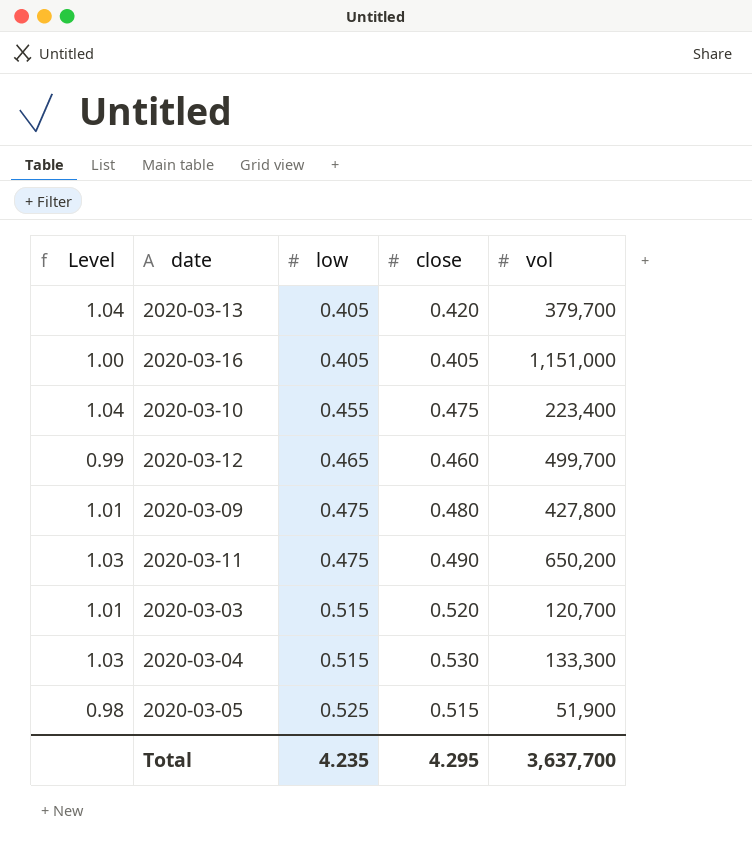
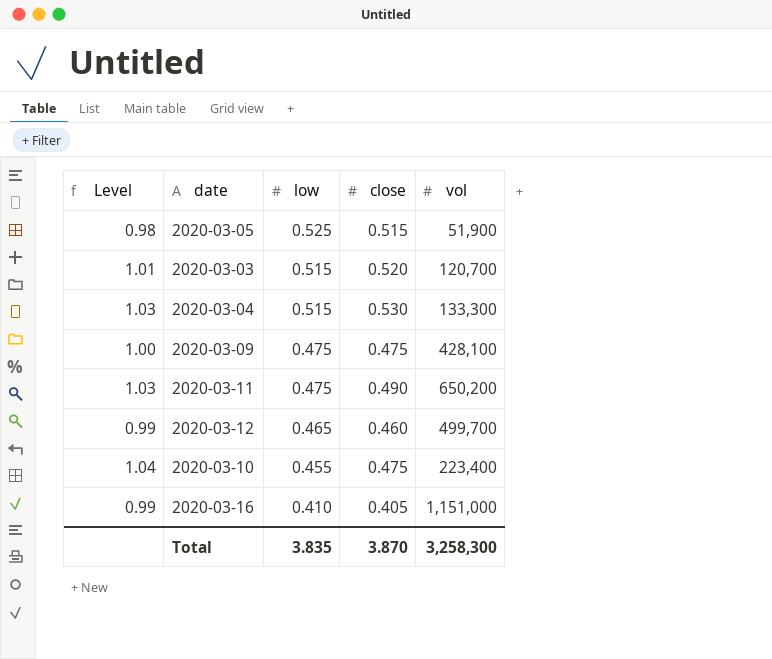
row order: low ascending -> low descending
row 2020-03-13: 1.04 | 0.405 | 0.420 | 379,700 -> none
2020-03-09 | Level: 1.01 -> 1.00
2020-03-09 | close: 0.480 -> 0.475
2020-03-09 | vol: 427,800 -> 428,100
2020-03-16 | Level: 1.00 -> 0.99
2020-03-16 | low: 0.405 -> 0.410
Total | low: 4.235 -> 3.835
Total | close: 4.295 -> 3.870
Total | vol: 3,637,700 -> 3,258,300

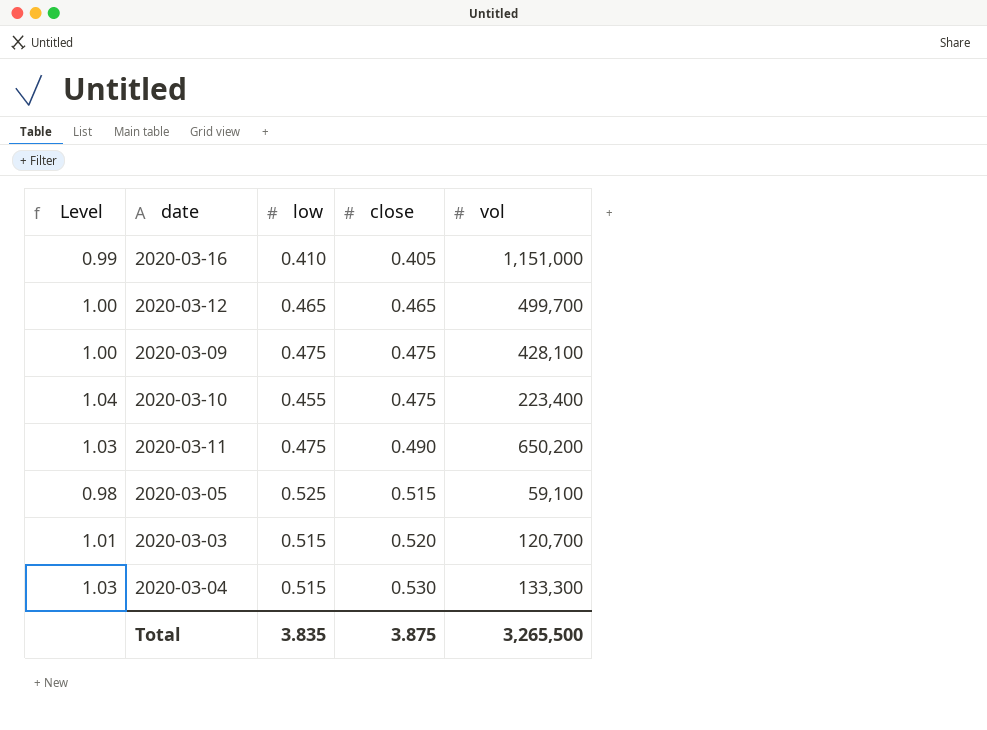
row order: low descending -> close ascending
2020-03-12 | Level: 0.99 -> 1.00
2020-03-12 | close: 0.460 -> 0.465
2020-03-05 | vol: 51,900 -> 59,100
Total | close: 3.870 -> 3.875
Total | vol: 3,258,300 -> 3,265,500

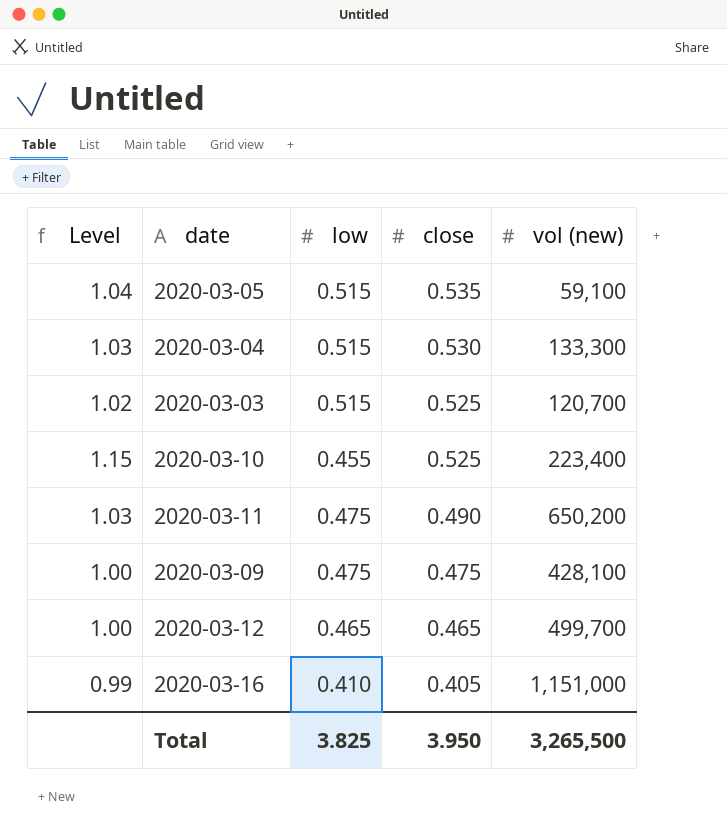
row order: close ascending -> close descending
column name: vol -> vol (new)
2020-03-05 | Level: 0.98 -> 1.04
2020-03-05 | low: 0.525 -> 0.515
2020-03-05 | close: 0.515 -> 0.535
2020-03-03 | Level: 1.01 -> 1.02
2020-03-03 | close: 0.520 -> 0.525
2020-03-10 | Level: 1.04 -> 1.15
2020-03-10 | close: 0.475 -> 0.525
Total | low: 3.835 -> 3.825
Total | close: 3.875 -> 3.950

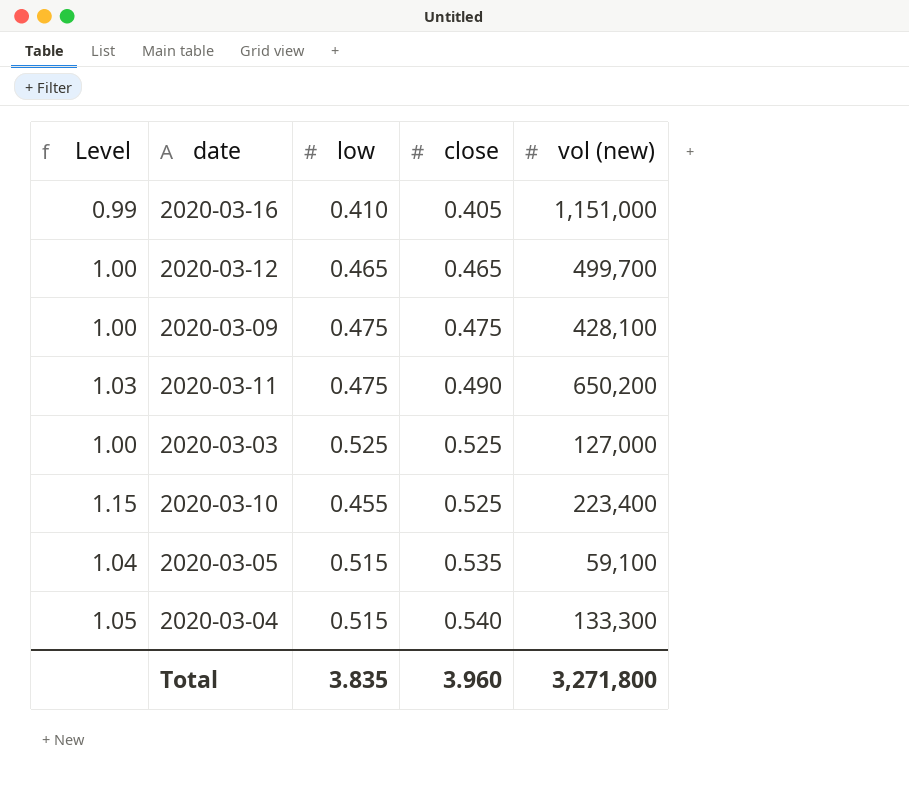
row order: close descending -> close ascending
2020-03-03 | Level: 1.02 -> 1.00
2020-03-03 | low: 0.515 -> 0.525
2020-03-03 | vol (new): 120,700 -> 127,000
2020-03-04 | Level: 1.03 -> 1.05
2020-03-04 | close: 0.530 -> 0.540
Total | low: 3.825 -> 3.835
Total | close: 3.950 -> 3.960
Total | vol (new): 3,265,500 -> 3,271,800

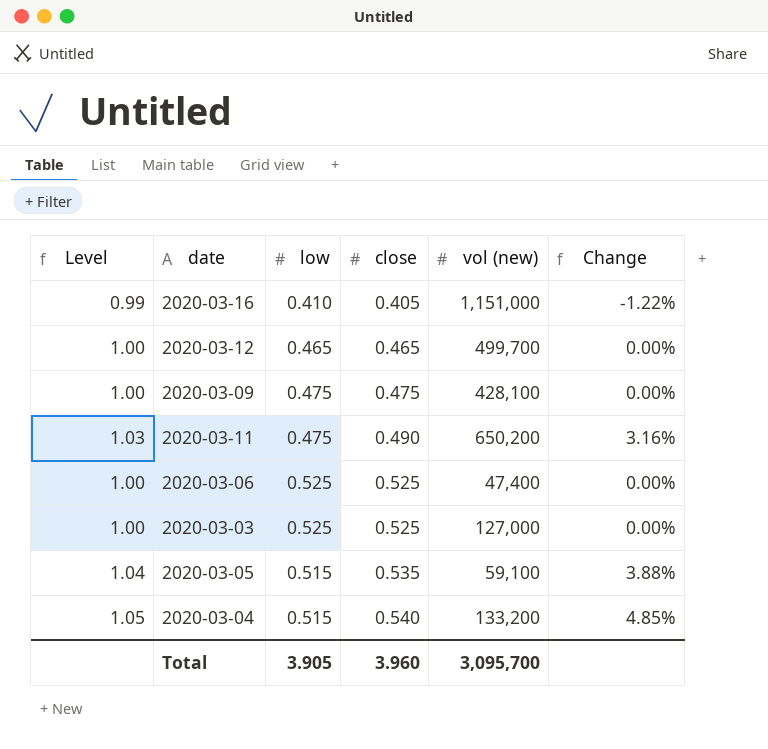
column Change | formula: none -> ([close] - [low]) / [low]
row 2020-03-10: 1.15 | 0.455 | 0.525 | 223,400 -> none
row 2020-03-06: none -> 1.00 | 0.525 | 0.525 | 47,400 | 0.00%
2020-03-04 | vol (new): 133,300 -> 133,200
Total | low: 3.835 -> 3.905
Total | vol (new): 3,271,800 -> 3,095,700

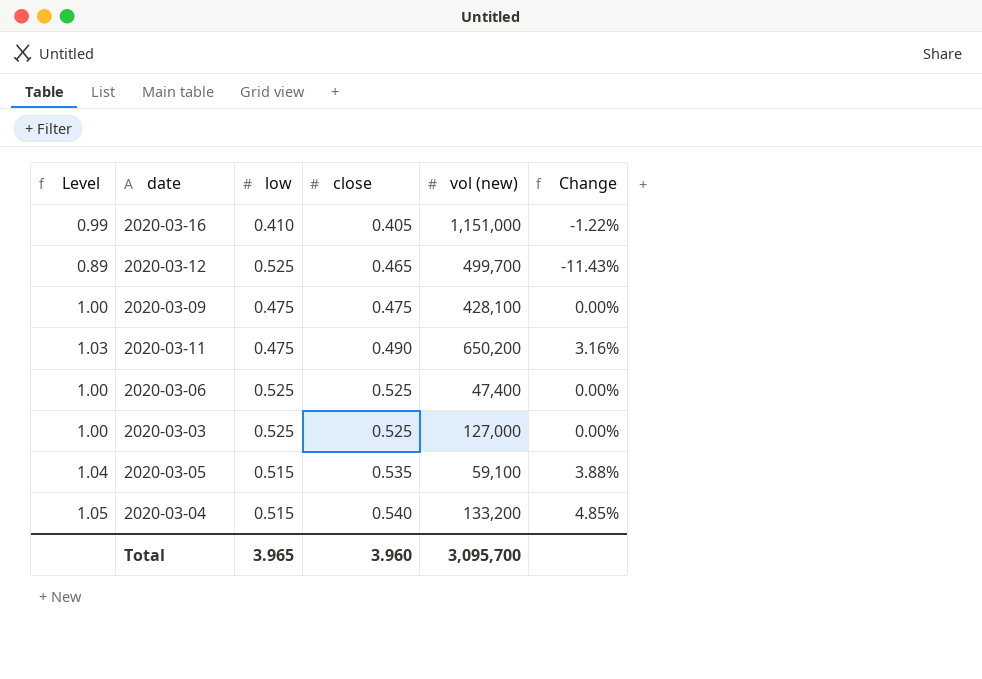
2020-03-12 | Level: 1.00 -> 0.89
2020-03-12 | low: 0.465 -> 0.525
2020-03-12 | Change: 0.00% -> -11.43%
Total | low: 3.905 -> 3.965

